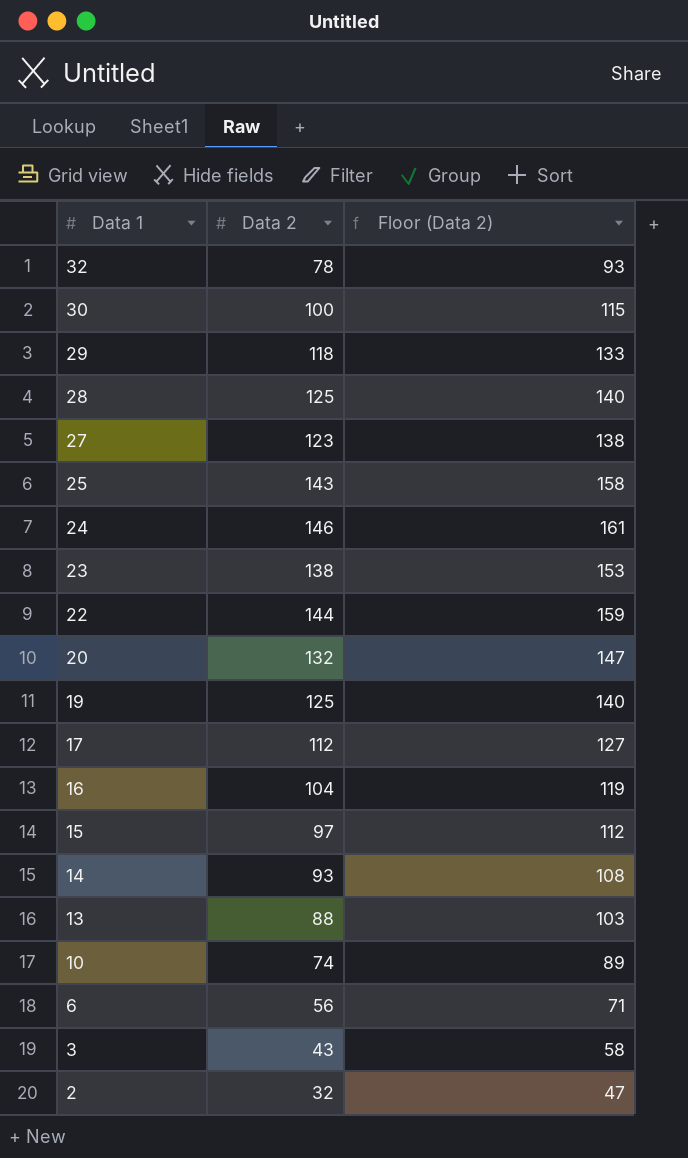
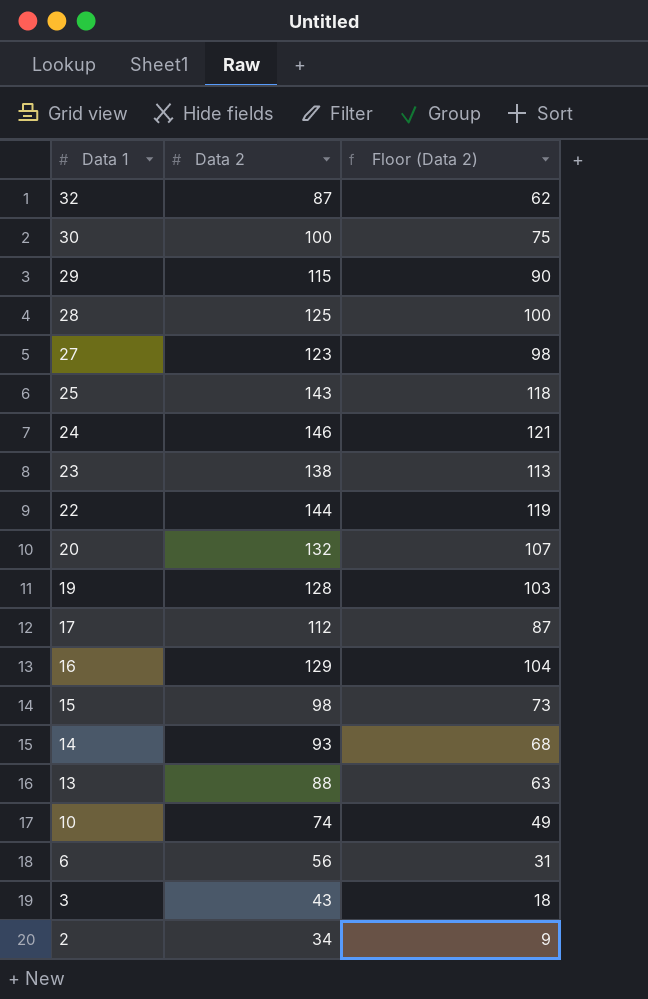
column Floor (Data 2) | formula: [Data 2] + 15 -> [Data 2] - 25
32 | Data 2: 78 -> 87
29 | Data 2: 118 -> 115
19 | Data 2: 125 -> 128
16 | Data 2: 104 -> 129
15 | Data 2: 97 -> 98
2 | Data 2: 32 -> 34

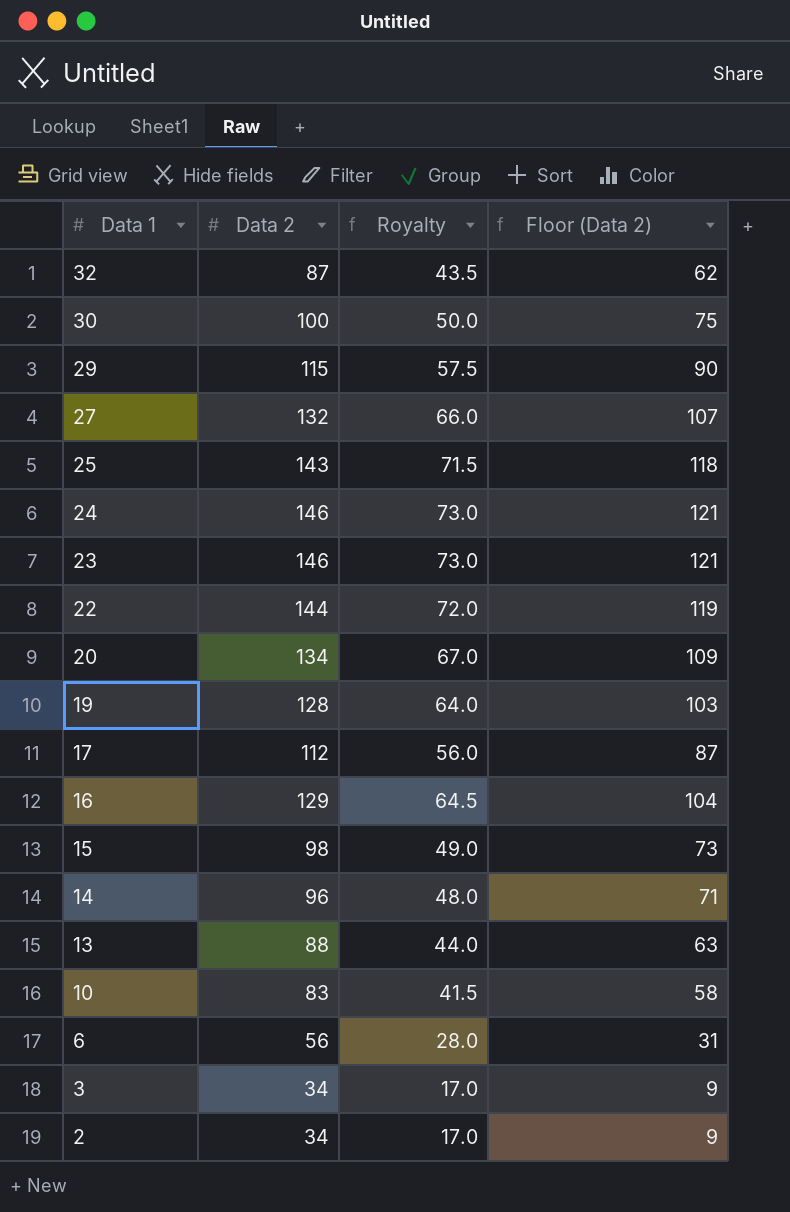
column Royalty | formula: none -> [Data 2] * 0.5
row 28: 125 | 100 -> none
27 | Data 2: 123 -> 132
27 | Floor (Data 2): 98 -> 107
23 | Data 2: 138 -> 146
23 | Floor (Data 2): 113 -> 121
20 | Data 2: 132 -> 134
20 | Floor (Data 2): 107 -> 109
14 | Data 2: 93 -> 96
14 | Floor (Data 2): 68 -> 71
10 | Data 2: 74 -> 83
10 | Floor (Data 2): 49 -> 58
3 | Data 2: 43 -> 34
3 | Floor (Data 2): 18 -> 9

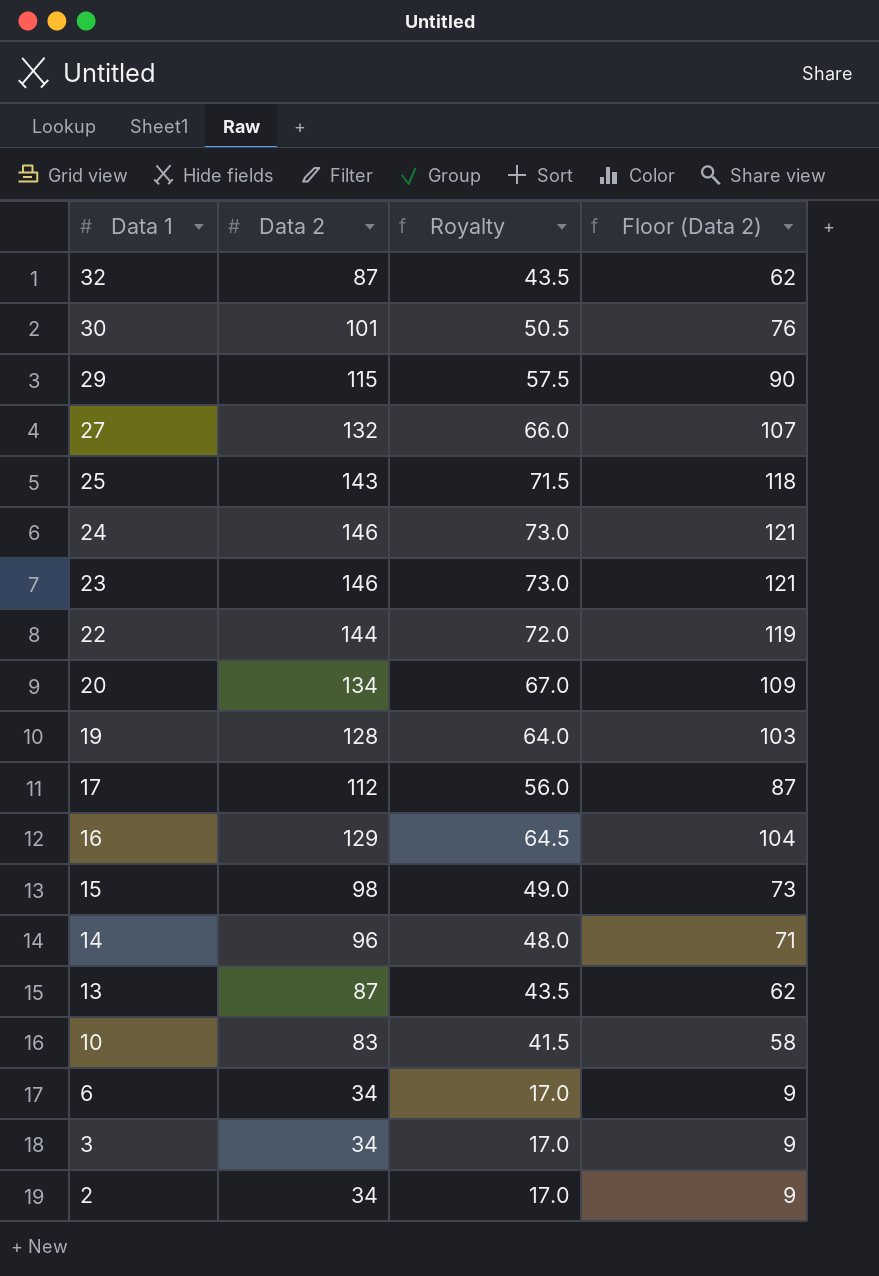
30 | Data 2: 100 -> 101
30 | Royalty: 50.0 -> 50.5
30 | Floor (Data 2): 75 -> 76
13 | Data 2: 88 -> 87
13 | Royalty: 44.0 -> 43.5
13 | Floor (Data 2): 63 -> 62
6 | Data 2: 56 -> 34
6 | Royalty: 28.0 -> 17.0
6 | Floor (Data 2): 31 -> 9

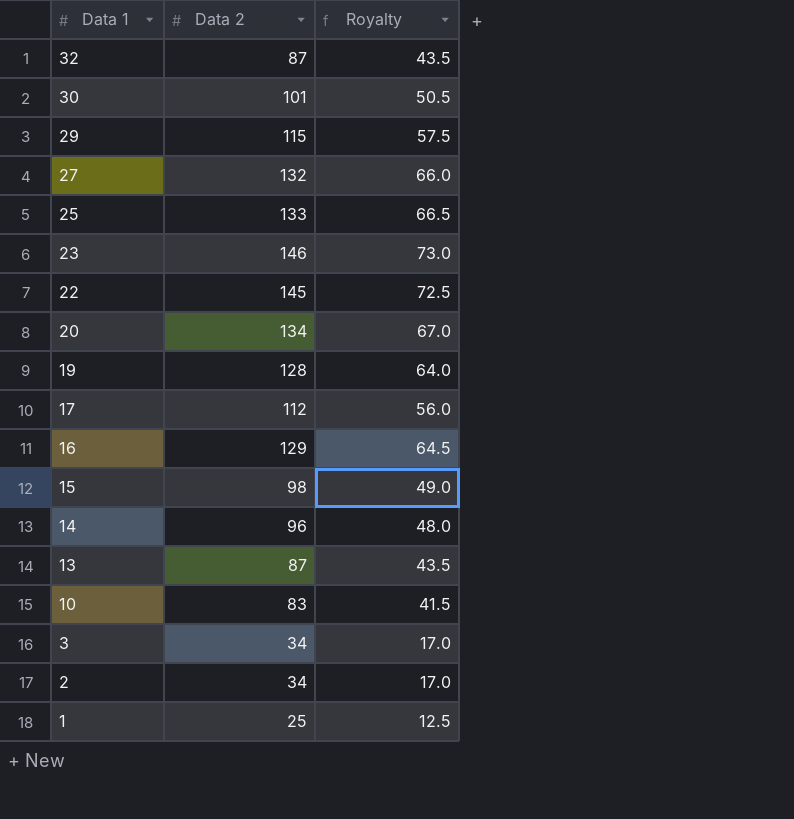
column Floor (Data 2) | formula: [Data 2] - 25 -> none
row 24: 146 | 73.0 | 121 -> none
row 6: 34 | 17.0 | 9 -> none
25 | Data 2: 143 -> 133
25 | Royalty: 71.5 -> 66.5
22 | Data 2: 144 -> 145
22 | Royalty: 72.0 -> 72.5
row 1: none -> 25 | 12.5

